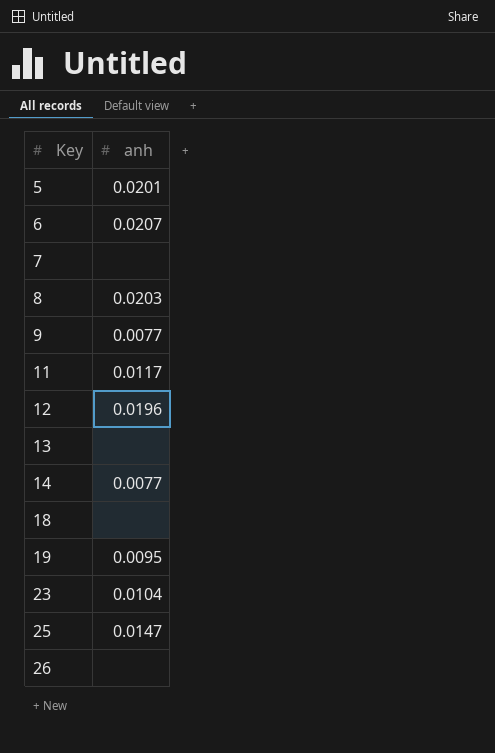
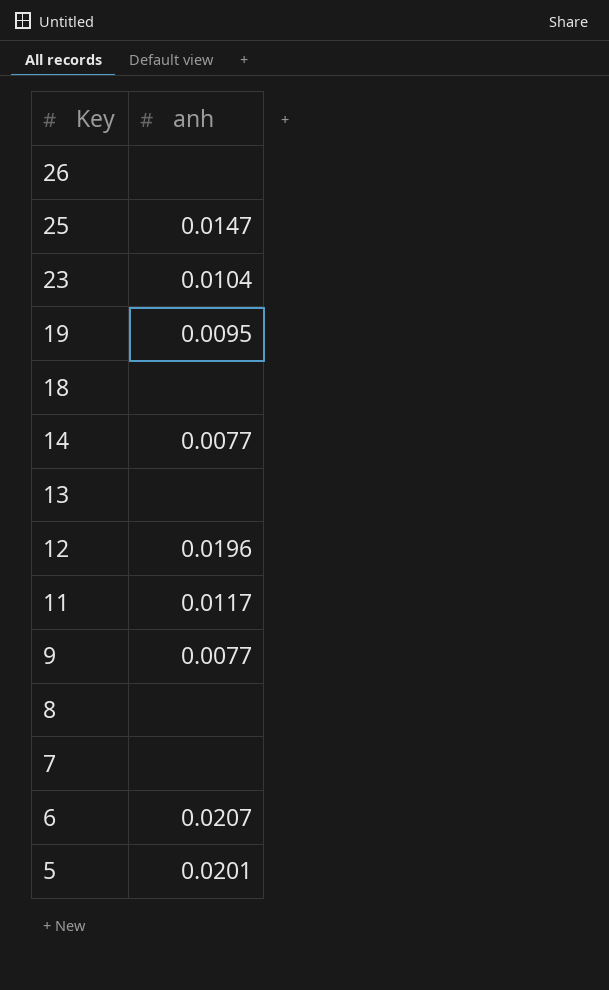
row order: Key ascending -> Key descending
8 | anh: 0.0203 -> none

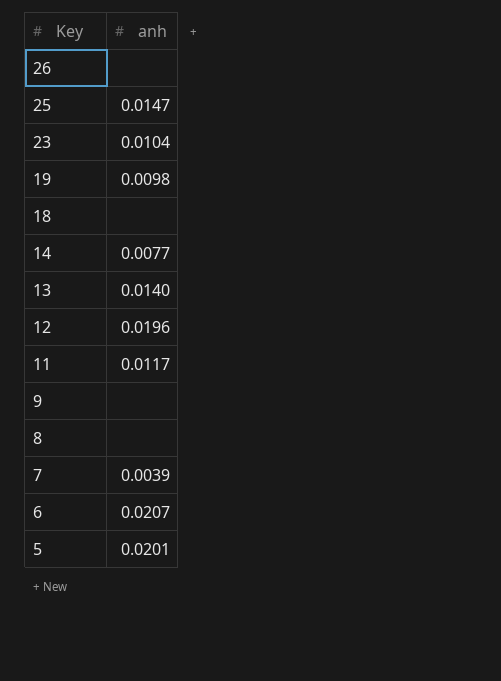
19 | anh: 0.0095 -> 0.0098
13 | anh: none -> 0.0140
9 | anh: 0.0077 -> none
7 | anh: none -> 0.0039

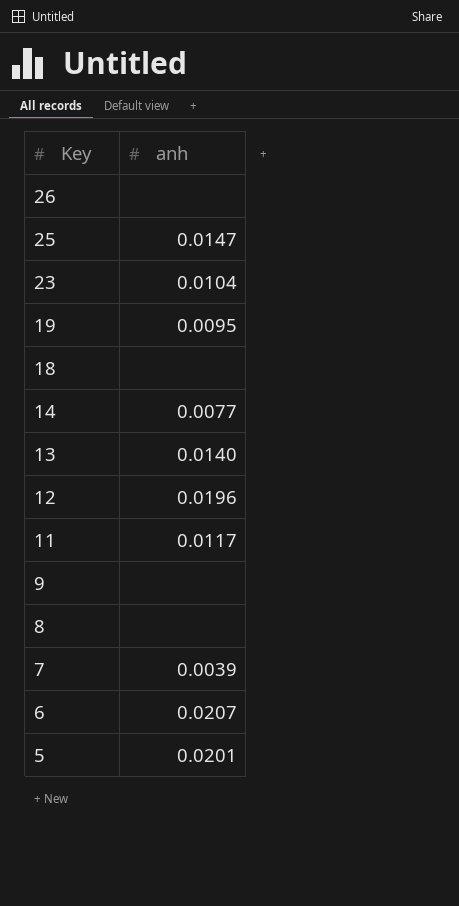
19 | anh: 0.0098 -> 0.0095

